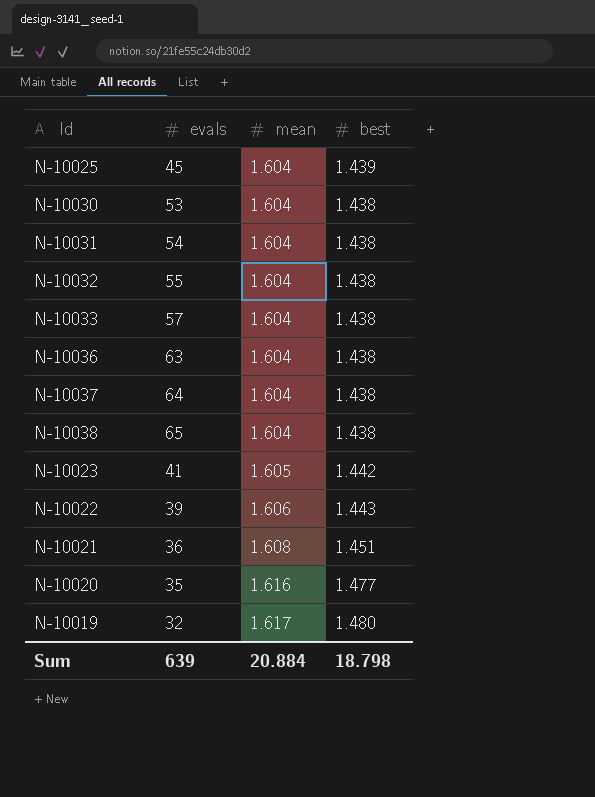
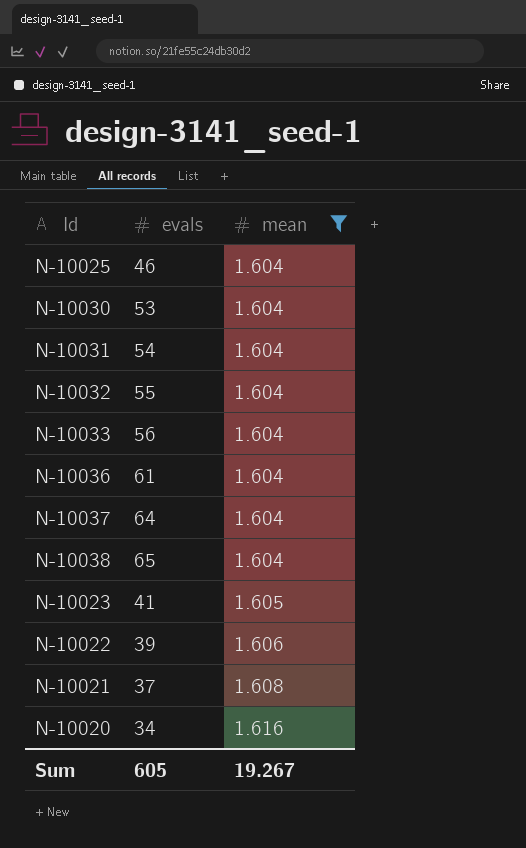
filter: none -> mean != 1.617
column best | position: 4 -> none
N-10025 | evals: 45 -> 46
N-10033 | evals: 57 -> 56
N-10036 | evals: 63 -> 61
N-10021 | evals: 36 -> 37
N-10020 | evals: 35 -> 34
Sum | evals: 639 -> 605
Sum | mean: 20.884 -> 19.267

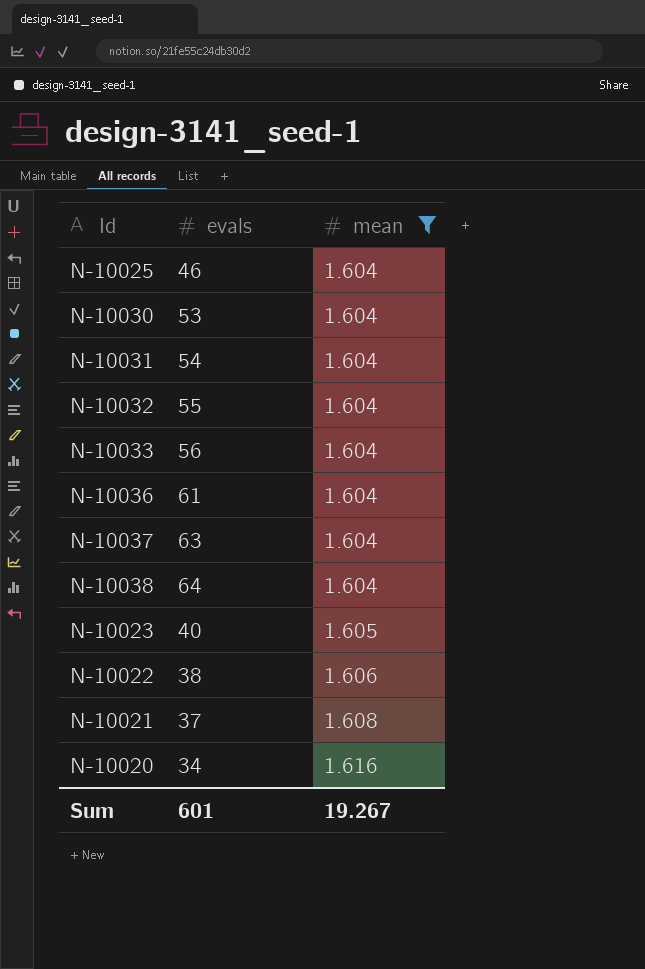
N-10037 | evals: 64 -> 63
N-10038 | evals: 65 -> 64
N-10023 | evals: 41 -> 40
N-10022 | evals: 39 -> 38
Sum | evals: 605 -> 601

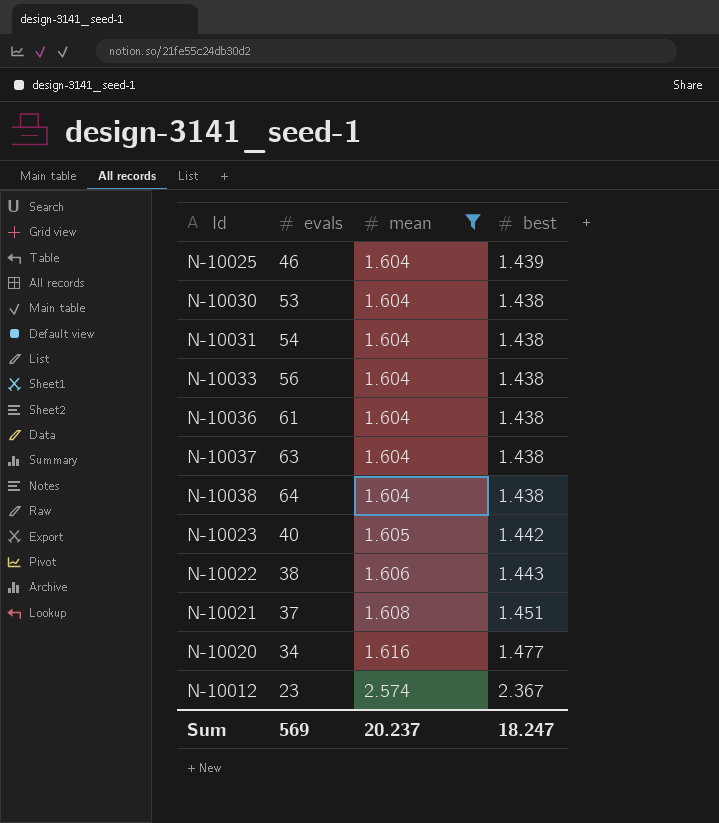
column best | position: none -> 4
row N-10032: 55 | 1.604 -> none
row N-10012: none -> 23 | 2.574 | 2.367
Sum | evals: 601 -> 569
Sum | mean: 19.267 -> 20.237

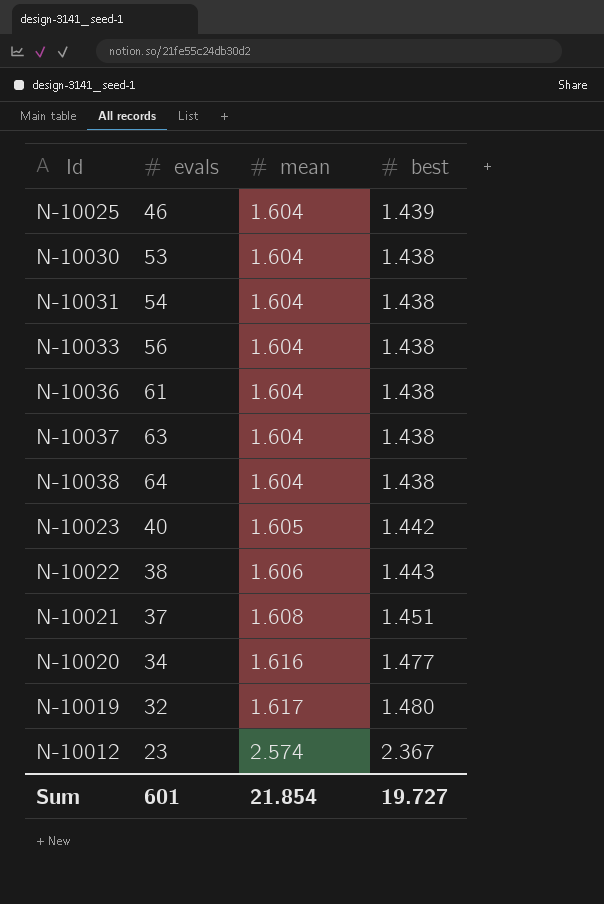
filter: mean != 1.617 -> none
Sum | evals: 569 -> 601
Sum | mean: 20.237 -> 21.854
Sum | best: 18.247 -> 19.727

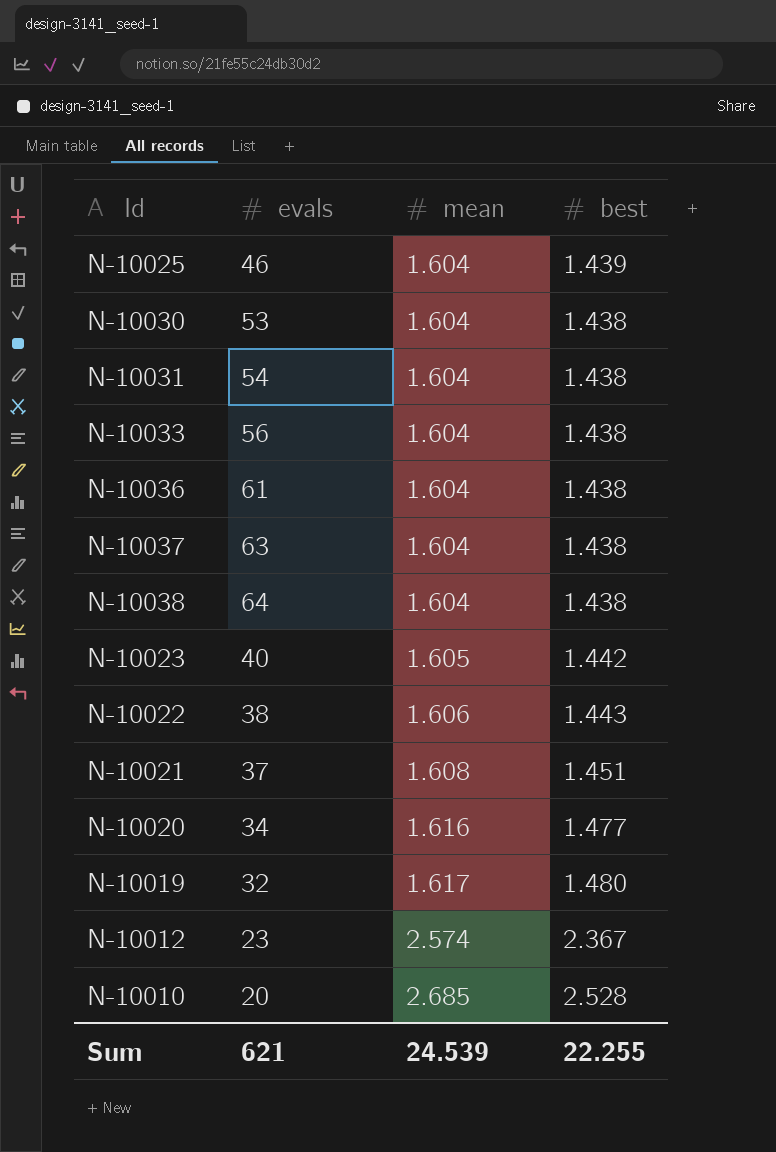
row N-10010: none -> 20 | 2.685 | 2.528
Sum | evals: 601 -> 621
Sum | mean: 21.854 -> 24.539
Sum | best: 19.727 -> 22.255

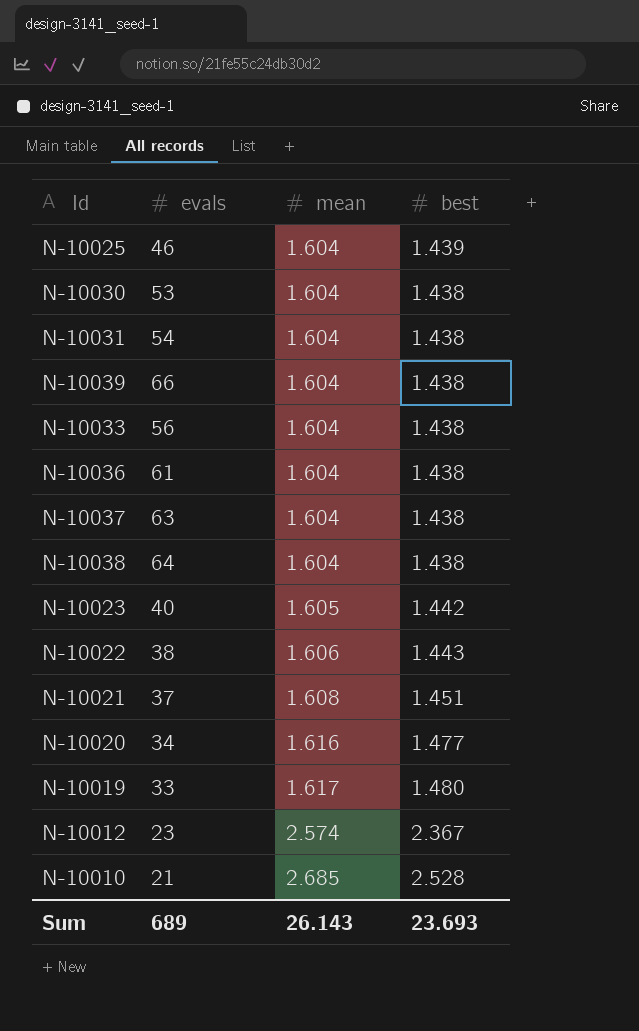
row N-10039: none -> 66 | 1.604 | 1.438
N-10019 | evals: 32 -> 33
N-10010 | evals: 20 -> 21
Sum | evals: 621 -> 689
Sum | mean: 24.539 -> 26.143
Sum | best: 22.255 -> 23.693

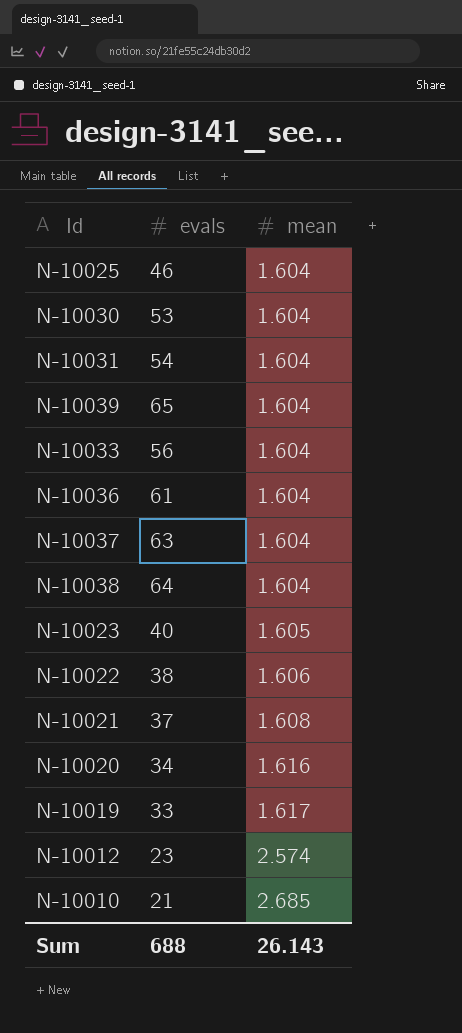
column best | position: 4 -> none
N-10039 | evals: 66 -> 65
Sum | evals: 689 -> 688

